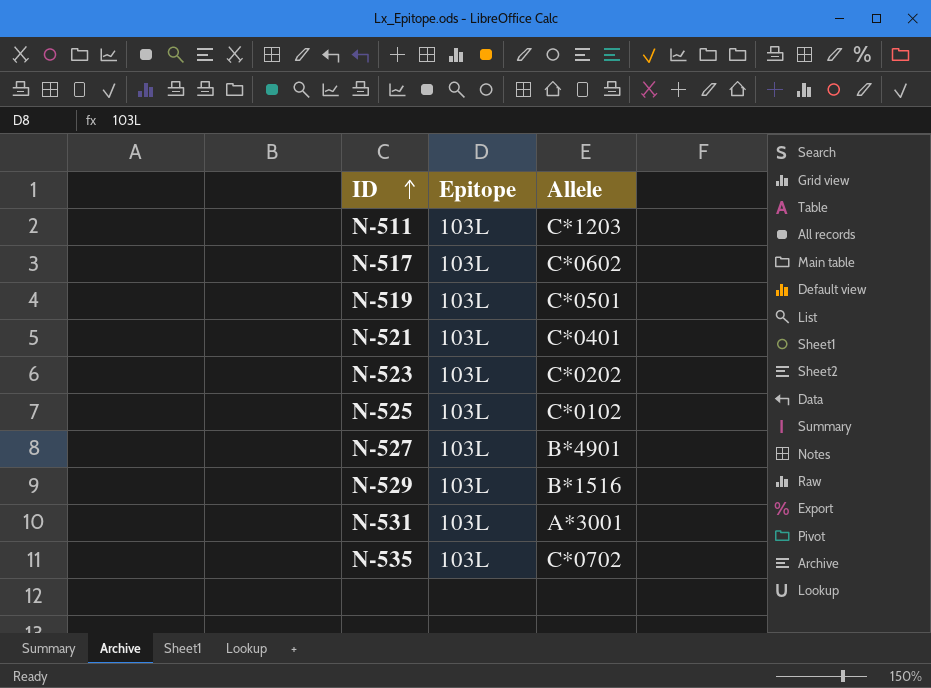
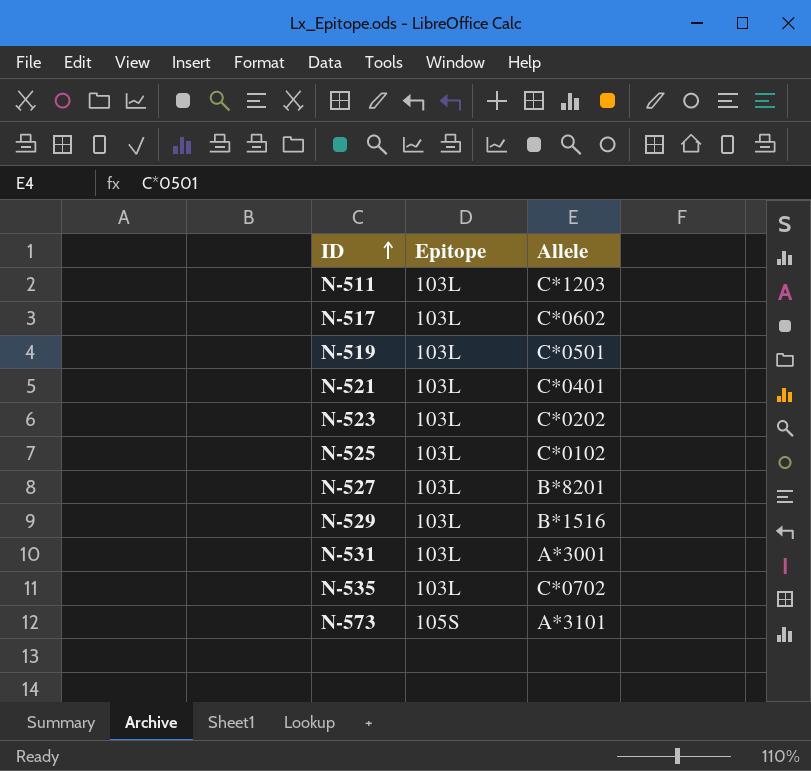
N-527 | Allele: B*4901 -> B*8201
row N-573: none -> 105S | A*3101

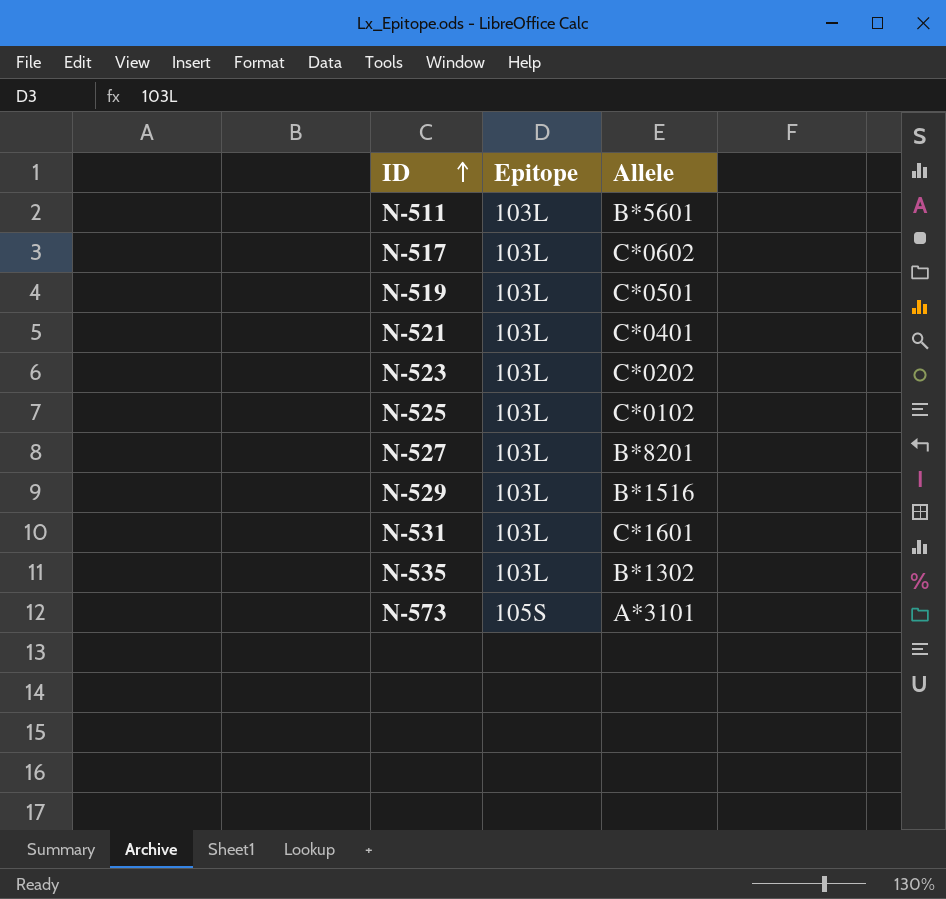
N-511 | Allele: C*1203 -> B*5601
N-531 | Allele: A*3001 -> C*1601
N-535 | Allele: C*0702 -> B*1302

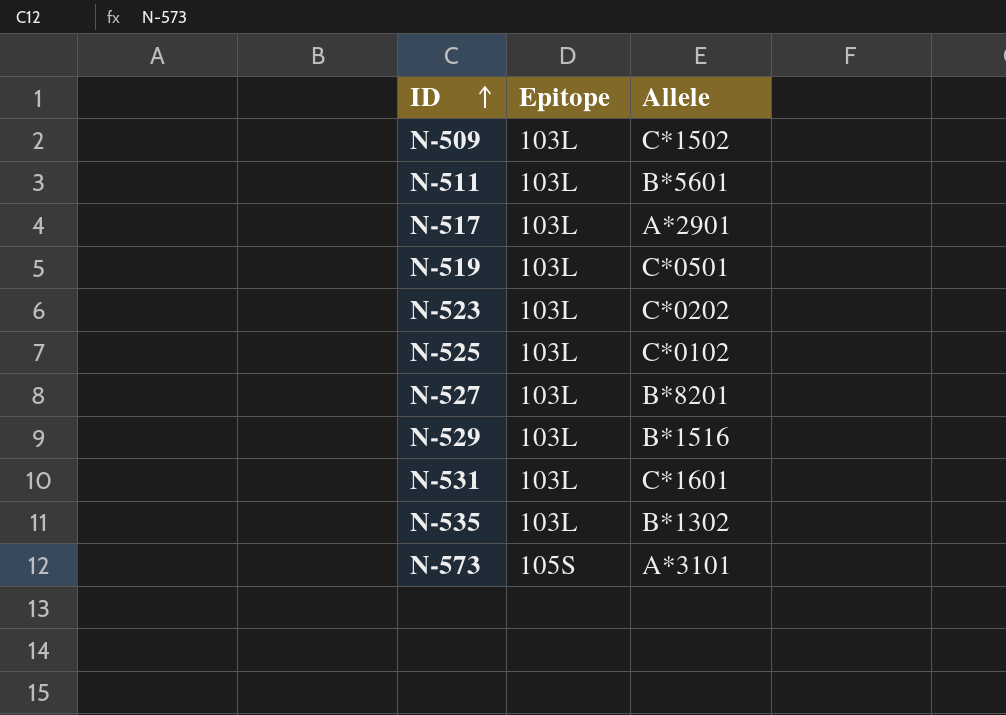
row N-521: 103L | C*0401 -> none
row N-509: none -> 103L | C*1502
N-517 | Allele: C*0602 -> A*2901

